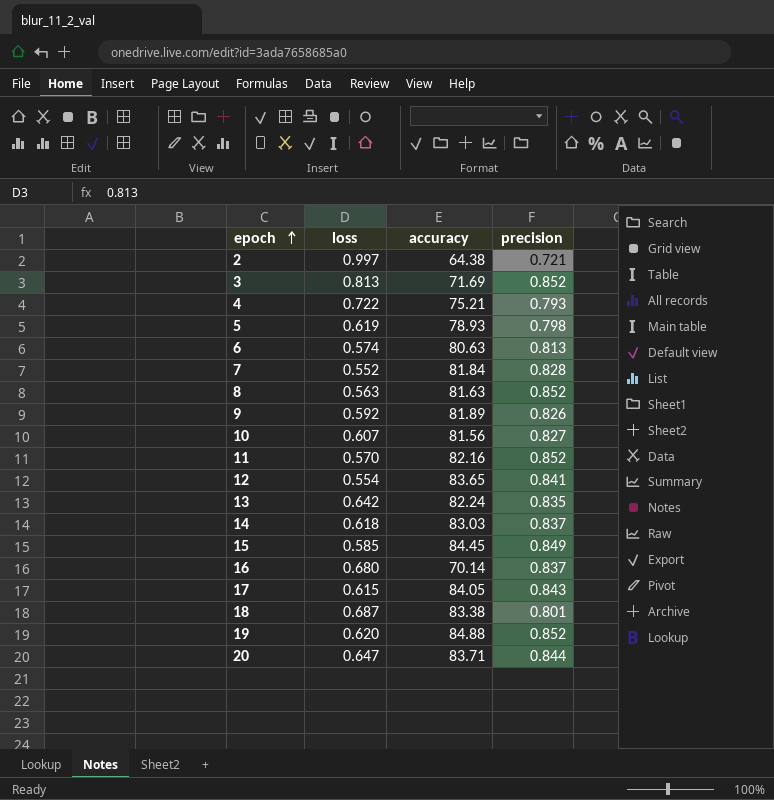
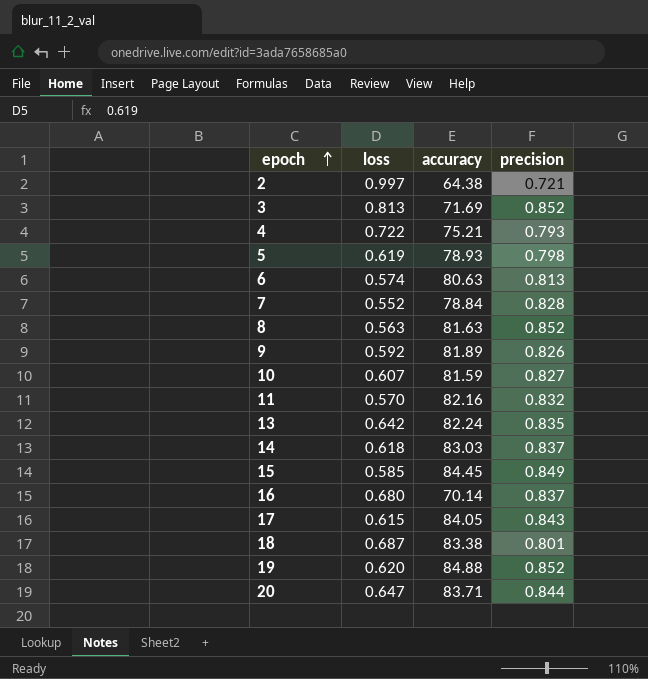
row 12: 0.554 | 83.65 | 0.841 -> none
7 | accuracy: 81.84 -> 78.84
10 | accuracy: 81.56 -> 81.59
11 | precision: 0.852 -> 0.832

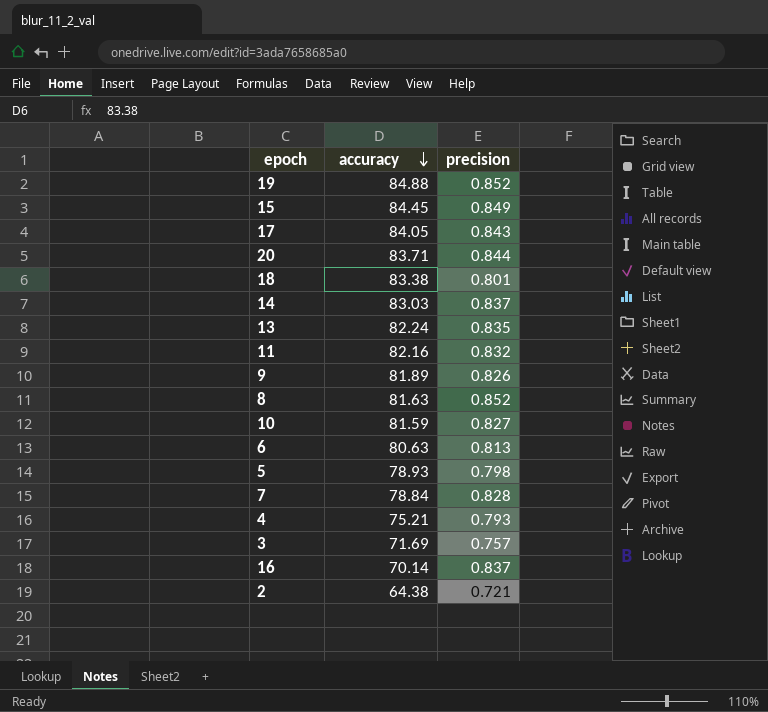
row order: epoch ascending -> accuracy descending
column loss | position: 2 -> none
3 | precision: 0.852 -> 0.757

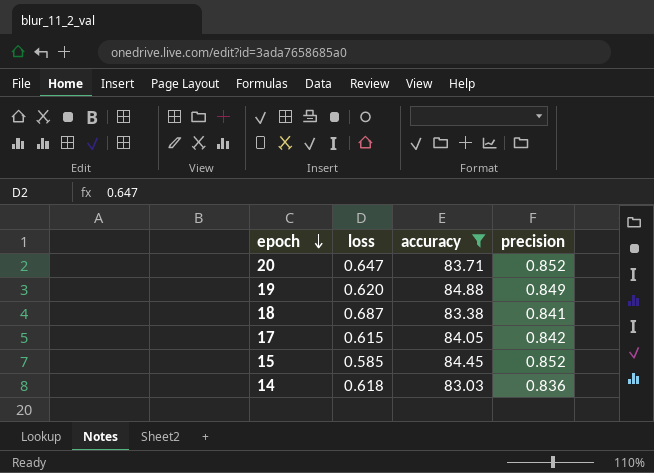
filter: none -> accuracy >= 83.03
row order: accuracy descending -> epoch descending
column loss | position: none -> 2
20 | precision: 0.844 -> 0.852
19 | precision: 0.852 -> 0.849
18 | precision: 0.801 -> 0.841
17 | precision: 0.843 -> 0.842
15 | precision: 0.849 -> 0.852
14 | precision: 0.837 -> 0.836

